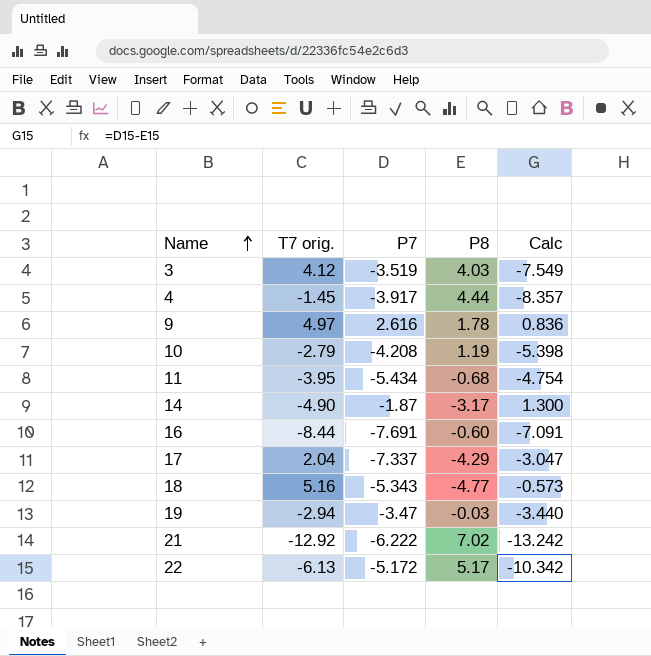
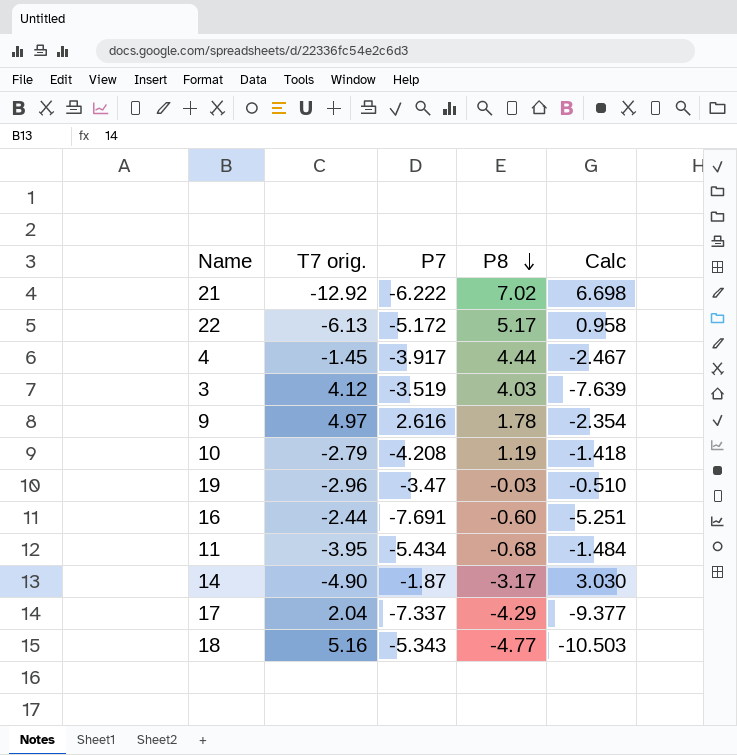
row order: Name ascending -> P8 descending
column Calc | formula: [P7] - [P8] -> [P7] - [T7 orig.]
19 | T7 orig.: -2.94 -> -2.96
16 | T7 orig.: -8.44 -> -2.44

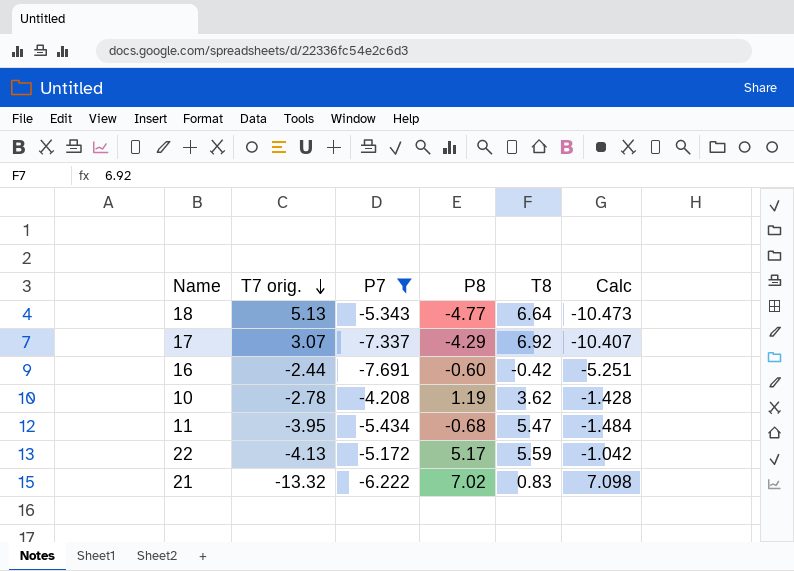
filter: none -> P7 <= -4.208
row order: P8 descending -> T7 orig. descending
column T8 | position: none -> 5
18 | T7 orig.: 5.16 -> 5.13
18 | Calc: -10.503 -> -10.473
17 | T7 orig.: 2.04 -> 3.07
17 | Calc: -9.377 -> -10.407
10 | T7 orig.: -2.79 -> -2.78
10 | Calc: -1.418 -> -1.428
22 | T7 orig.: -6.13 -> -4.13
22 | Calc: 0.958 -> -1.042
21 | T7 orig.: -12.92 -> -13.32
21 | Calc: 6.698 -> 7.098

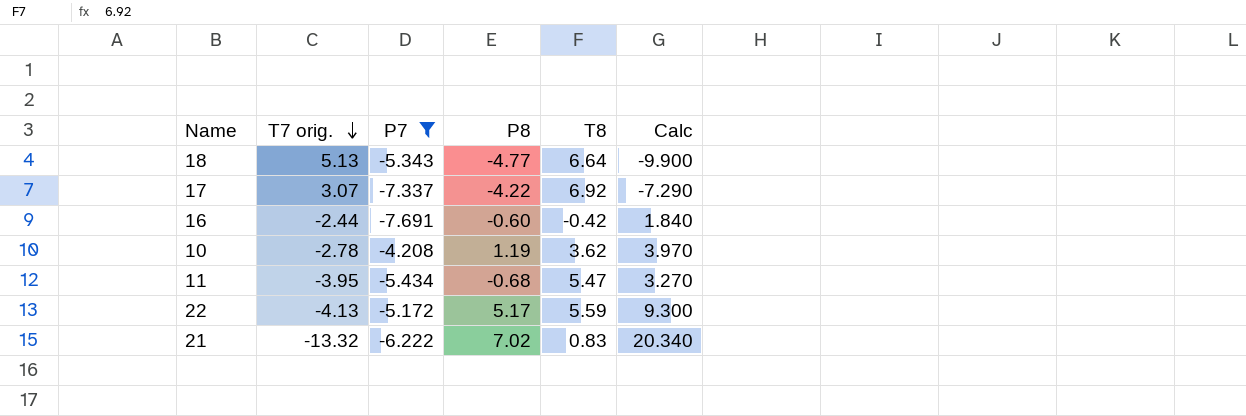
column Calc | formula: [P7] - [T7 orig.] -> [P8] - [T7 orig.]
17 | P8: -4.29 -> -4.22

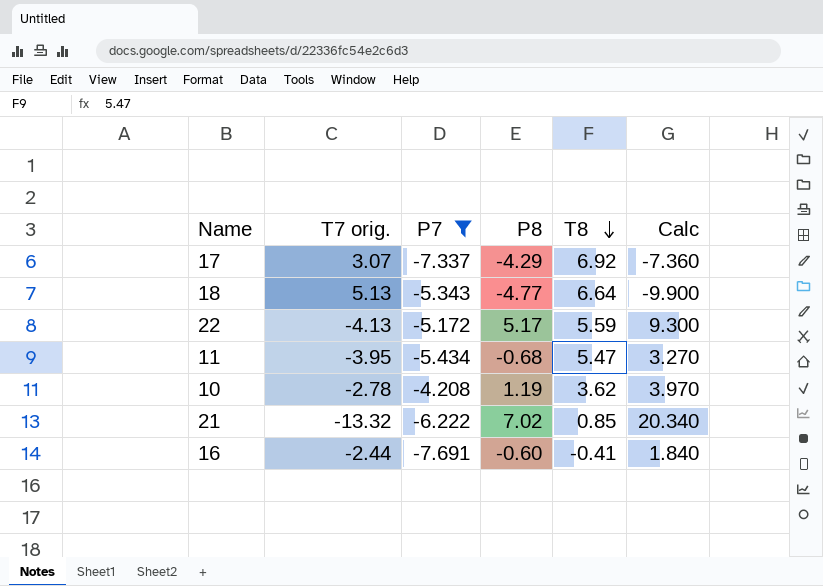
row order: T7 orig. descending -> T8 descending
17 | P8: -4.22 -> -4.29
17 | Calc: -7.290 -> -7.360
21 | T8: 0.83 -> 0.85
16 | T8: -0.42 -> -0.41

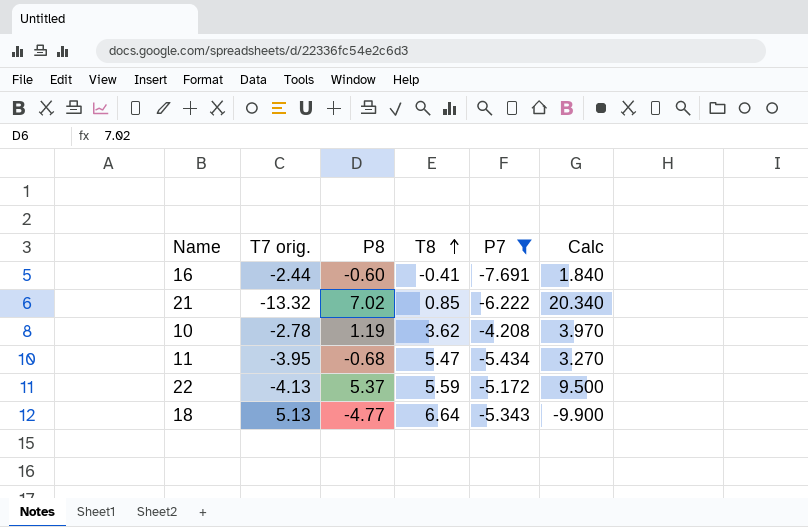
row order: T8 descending -> T8 ascending
column P7 | position: 3 -> 5
row 17: 3.07 | -7.337 | -4.29 | 6.92 | -7.360 -> none
22 | P8: 5.17 -> 5.37
22 | Calc: 9.300 -> 9.500

